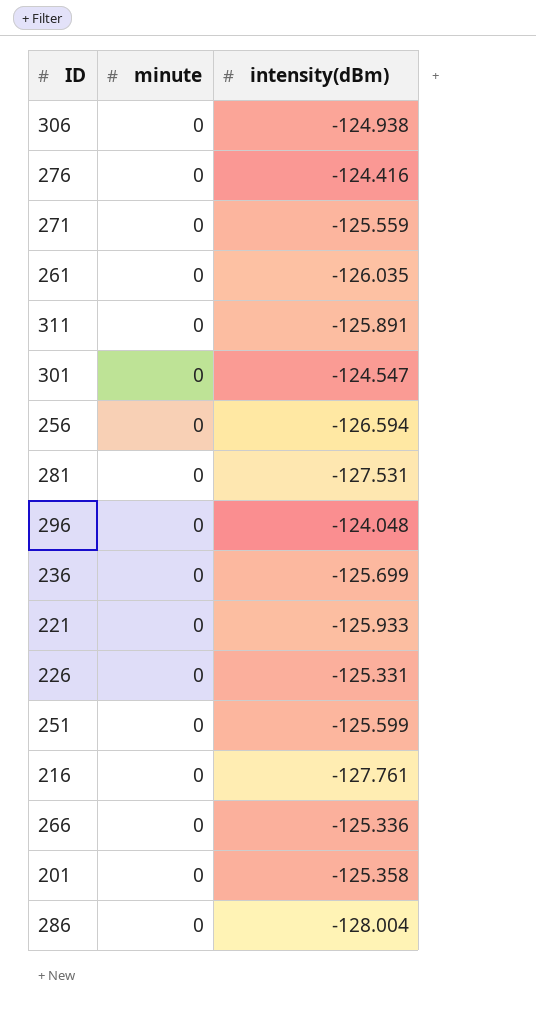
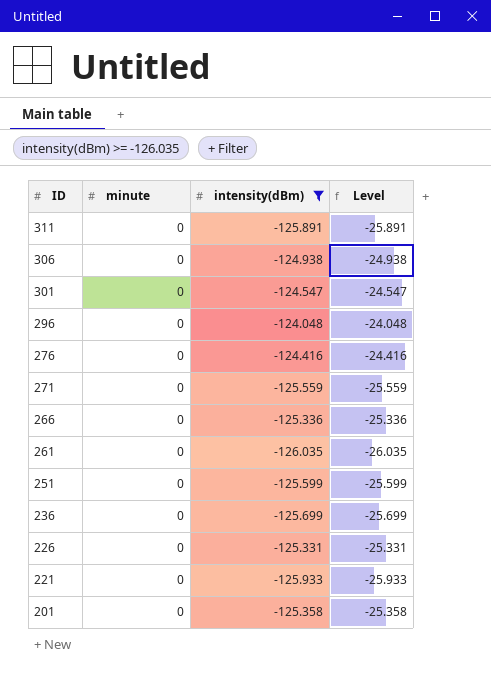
filter: none -> intensity(dBm) >= -126.035
row order: none -> ID descending
column Level | formula: none -> [intensity(dBm)] + 100

